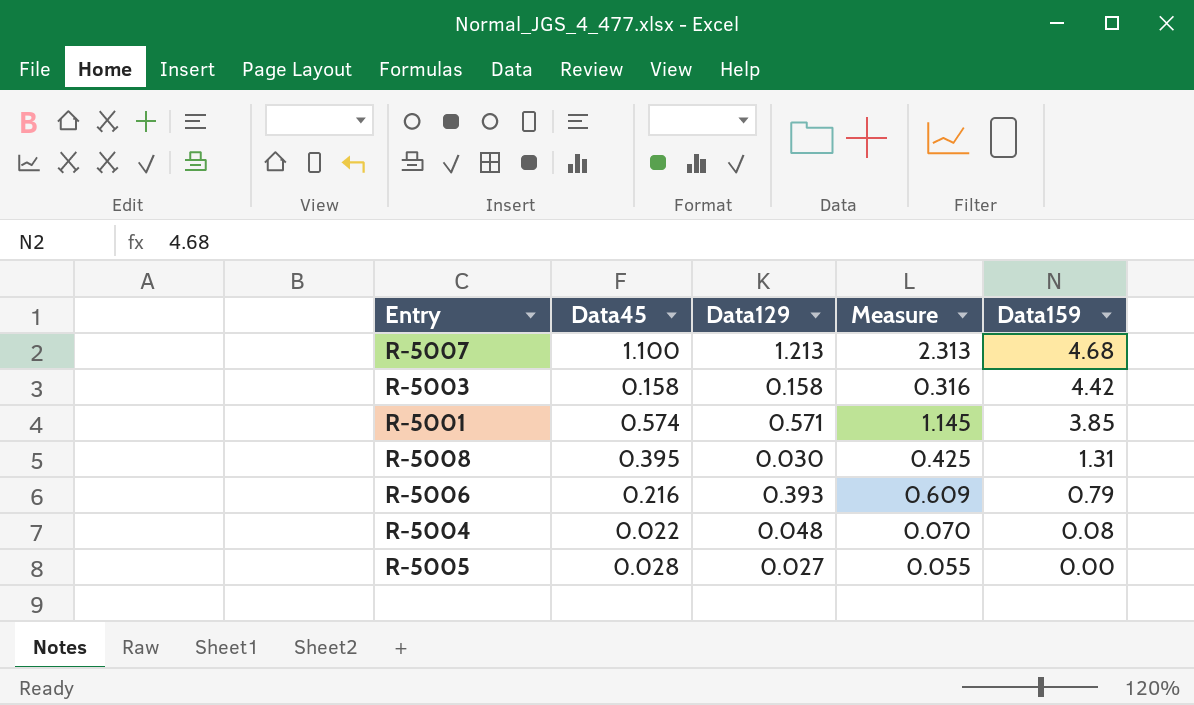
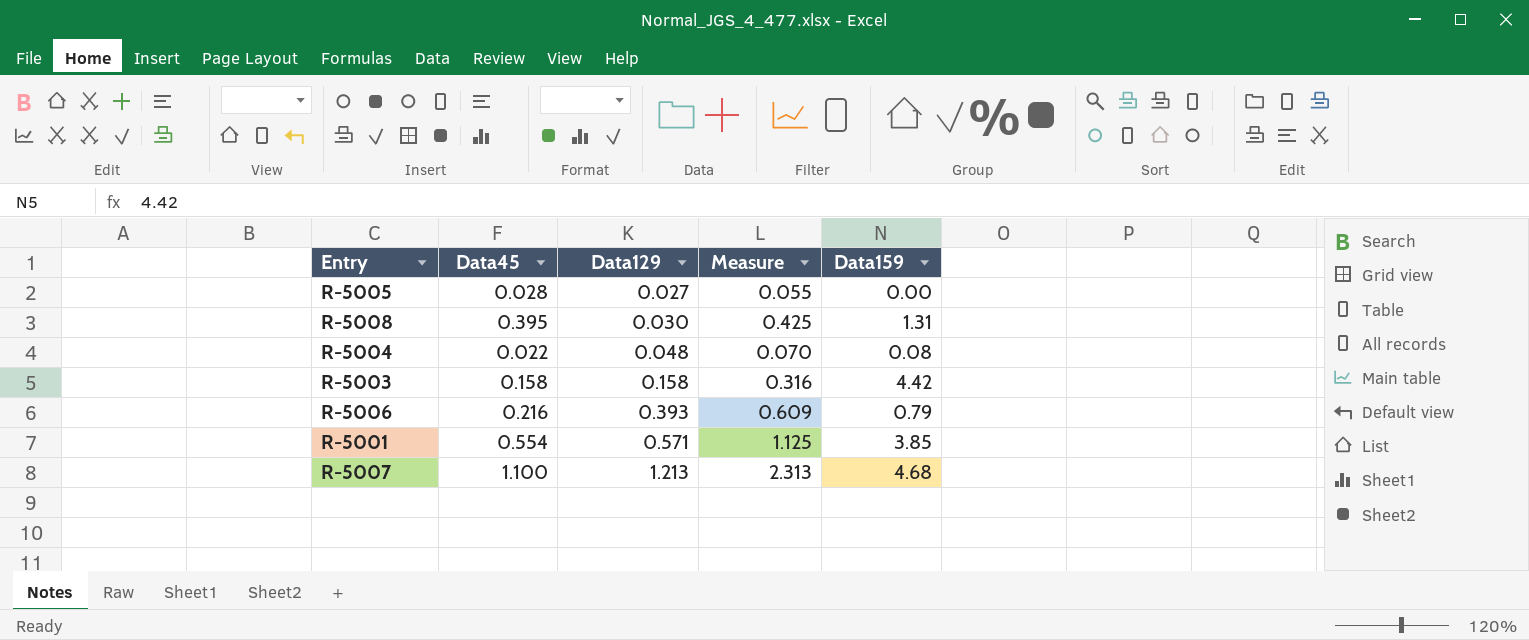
row order: Data159 descending -> Data129 ascending
R-5001 | Data45: 0.574 -> 0.554
R-5001 | Measure: 1.145 -> 1.125

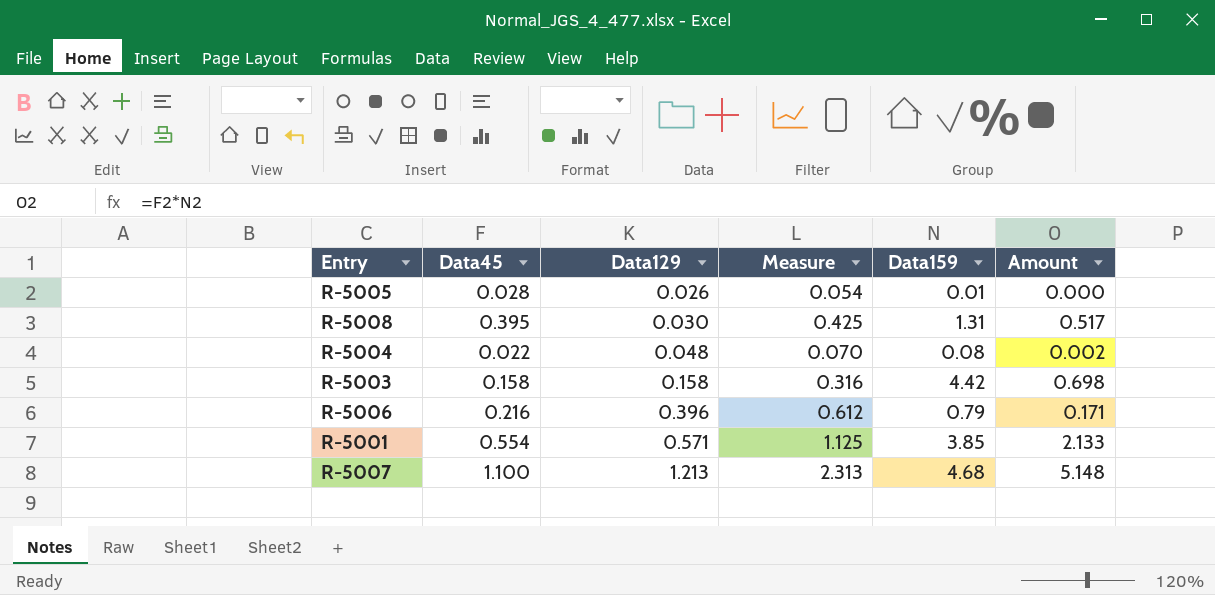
column Amount | formula: none -> [Data45] * [Data159]
R-5005 | Data129: 0.027 -> 0.026
R-5005 | Measure: 0.055 -> 0.054
R-5005 | Data159: 0.00 -> 0.01
R-5006 | Data129: 0.393 -> 0.396
R-5006 | Measure: 0.609 -> 0.612

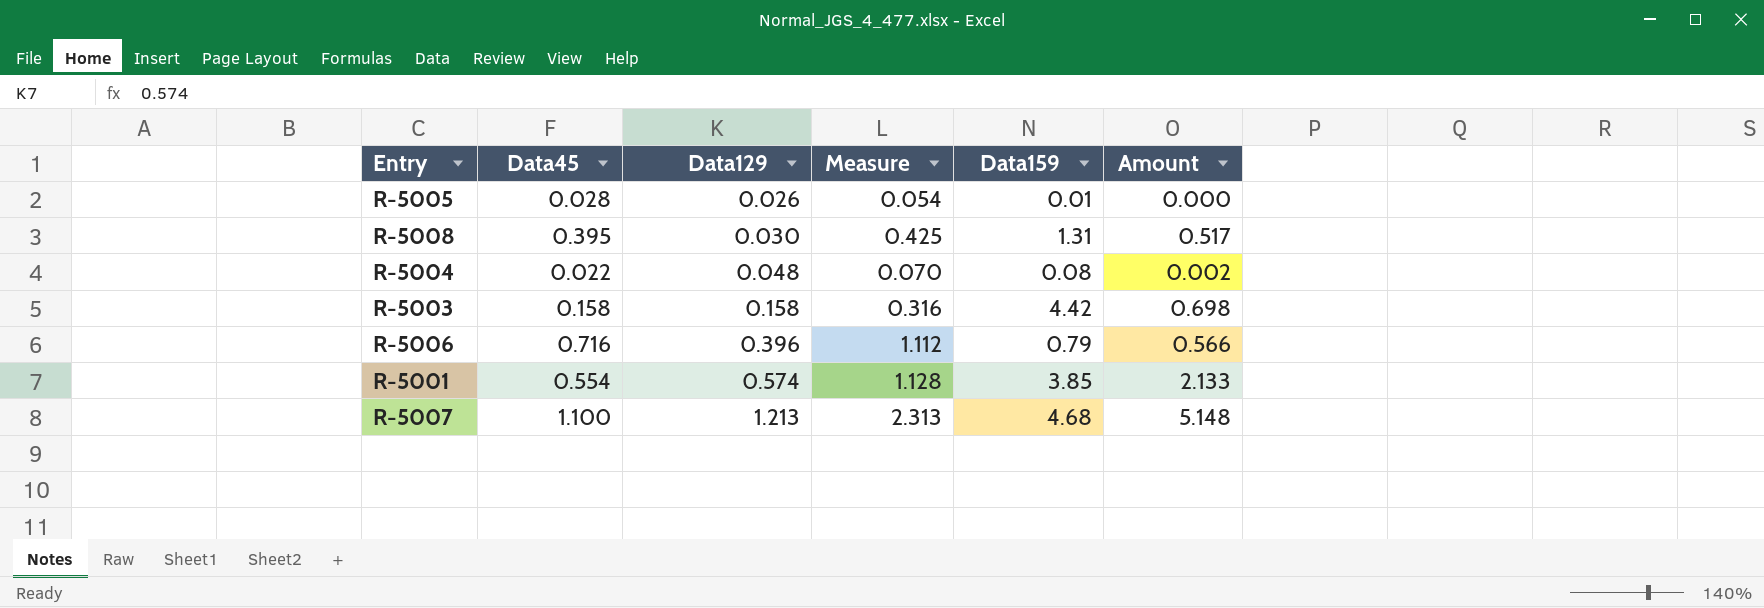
R-5006 | Data45: 0.216 -> 0.716
R-5006 | Measure: 0.612 -> 1.112
R-5006 | Amount: 0.171 -> 0.566
R-5001 | Data129: 0.571 -> 0.574
R-5001 | Measure: 1.125 -> 1.128

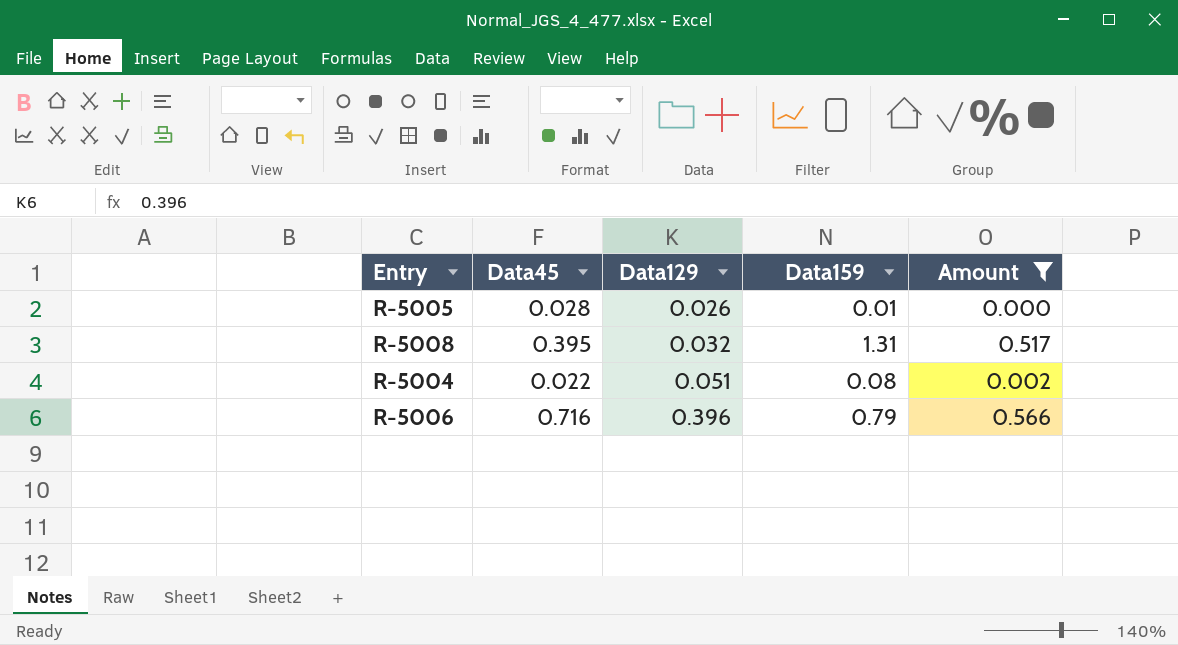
filter: none -> Amount <= 0.566
column Measure | formula: [Data45] + [Data129] -> none
R-5008 | Data129: 0.030 -> 0.032
R-5004 | Data129: 0.048 -> 0.051

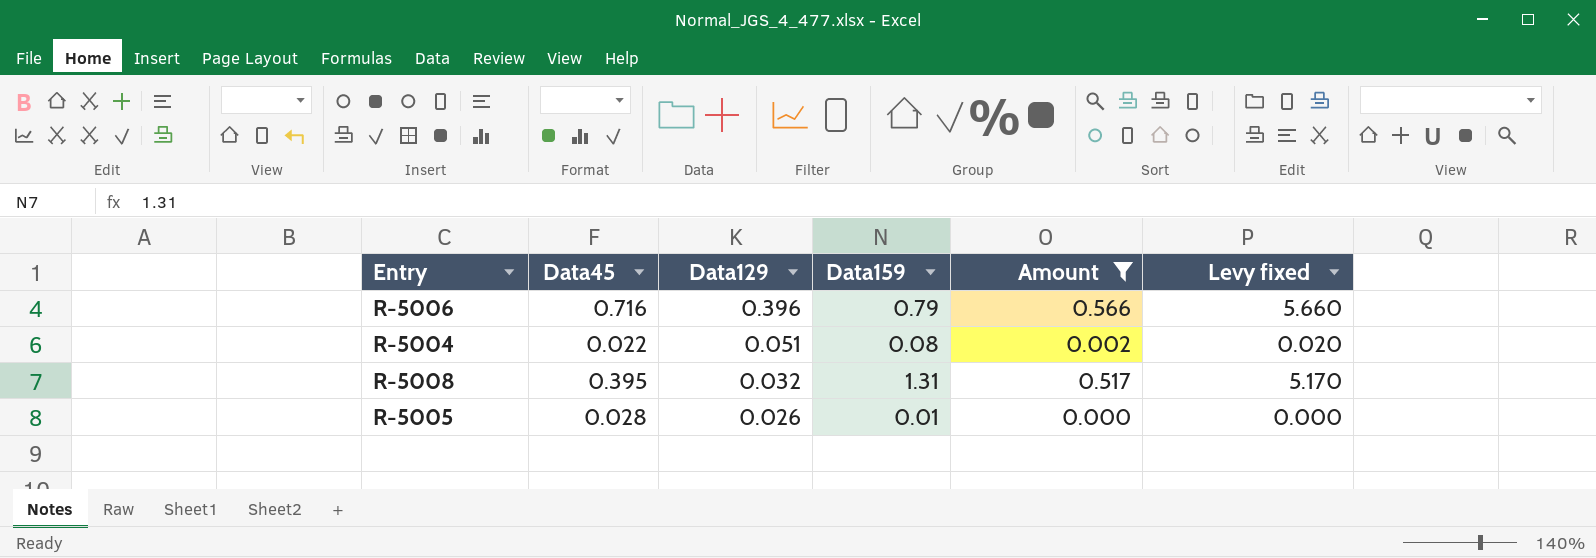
row order: Data129 ascending -> Data129 descending
column Levy fixed | formula: none -> [Amount] * 10

